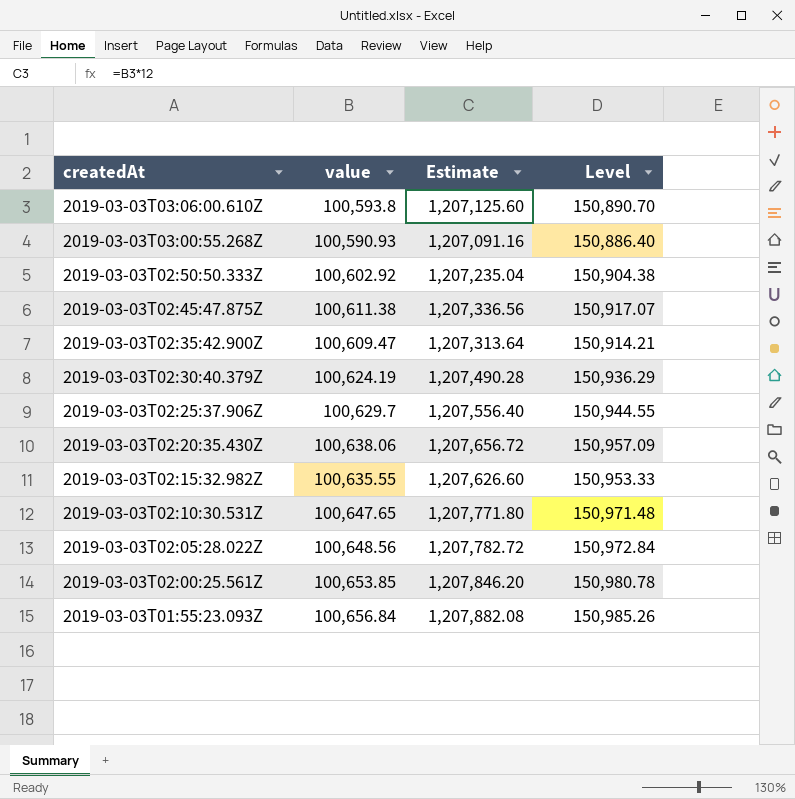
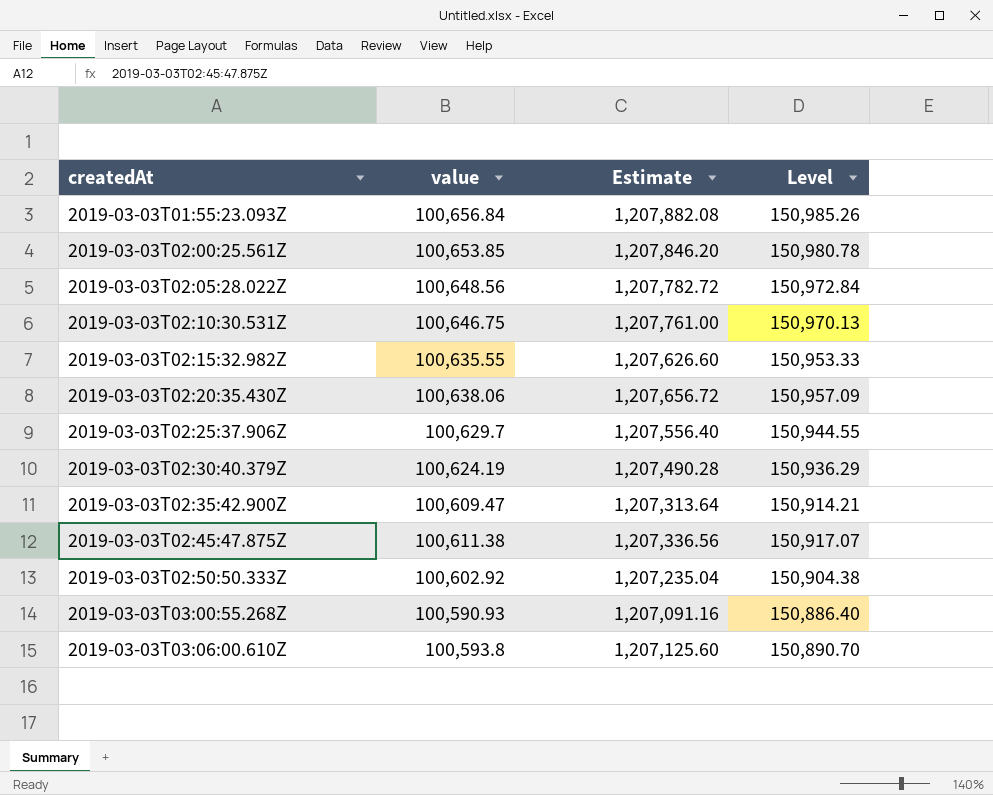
row order: createdAt descending -> createdAt ascending
2019-03-03T02:10:30.531Z | value: 100,647.65 -> 100,646.75
2019-03-03T02:10:30.531Z | Estimate: 1,207,771.80 -> 1,207,761.00
2019-03-03T02:10:30.531Z | Level: 150,971.48 -> 150,970.13

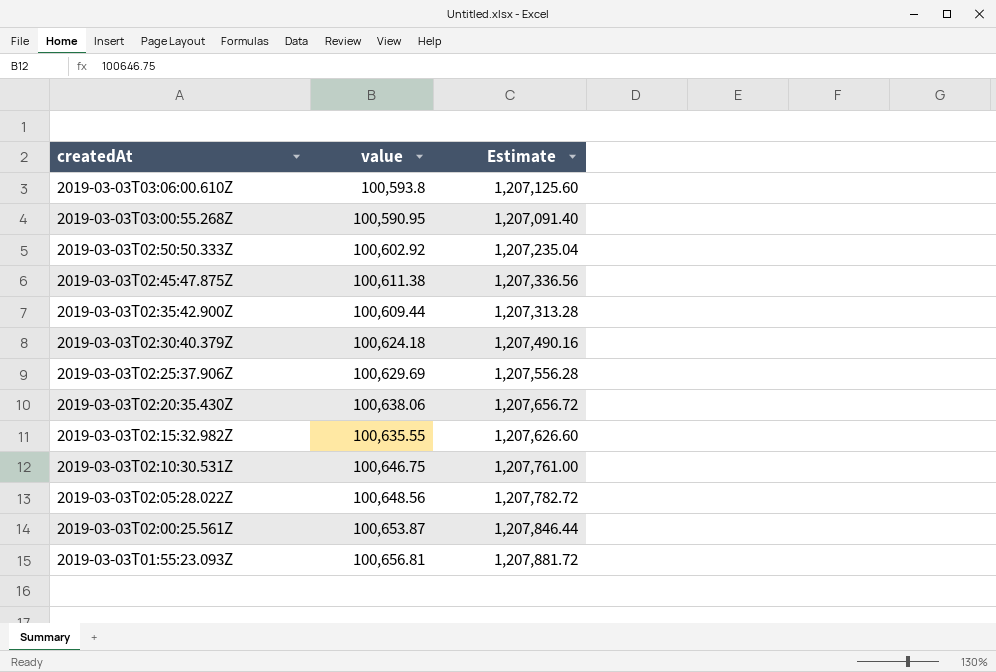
row order: createdAt ascending -> createdAt descending
column Level | formula: [value] * 1.5 -> none
2019-03-03T03:00:55.268Z | value: 100,590.93 -> 100,590.95
2019-03-03T03:00:55.268Z | Estimate: 1,207,091.16 -> 1,207,091.40
2019-03-03T02:35:42.900Z | value: 100,609.47 -> 100,609.44
2019-03-03T02:35:42.900Z | Estimate: 1,207,313.64 -> 1,207,313.28
2019-03-03T02:30:40.379Z | value: 100,624.19 -> 100,624.18
2019-03-03T02:30:40.379Z | Estimate: 1,207,490.28 -> 1,207,490.16
2019-03-03T02:25:37.906Z | value: 100,629.7 -> 100,629.69
2019-03-03T02:25:37.906Z | Estimate: 1,207,556.40 -> 1,207,556.28
2019-03-03T02:00:25.561Z | value: 100,653.85 -> 100,653.87
2019-03-03T02:00:25.561Z | Estimate: 1,207,846.20 -> 1,207,846.44
2019-03-03T01:55:23.093Z | value: 100,656.84 -> 100,656.81
2019-03-03T01:55:23.093Z | Estimate: 1,207,882.08 -> 1,207,881.72

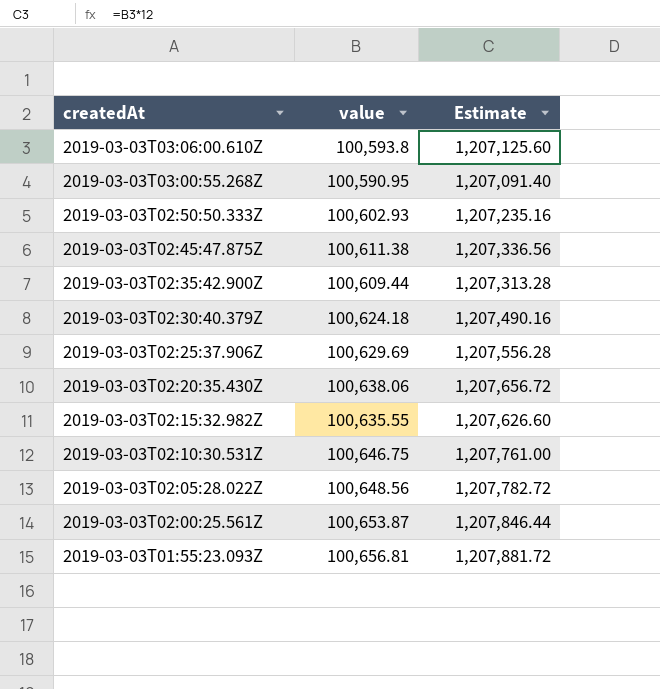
2019-03-03T02:50:50.333Z | value: 100,602.92 -> 100,602.93
2019-03-03T02:50:50.333Z | Estimate: 1,207,235.04 -> 1,207,235.16

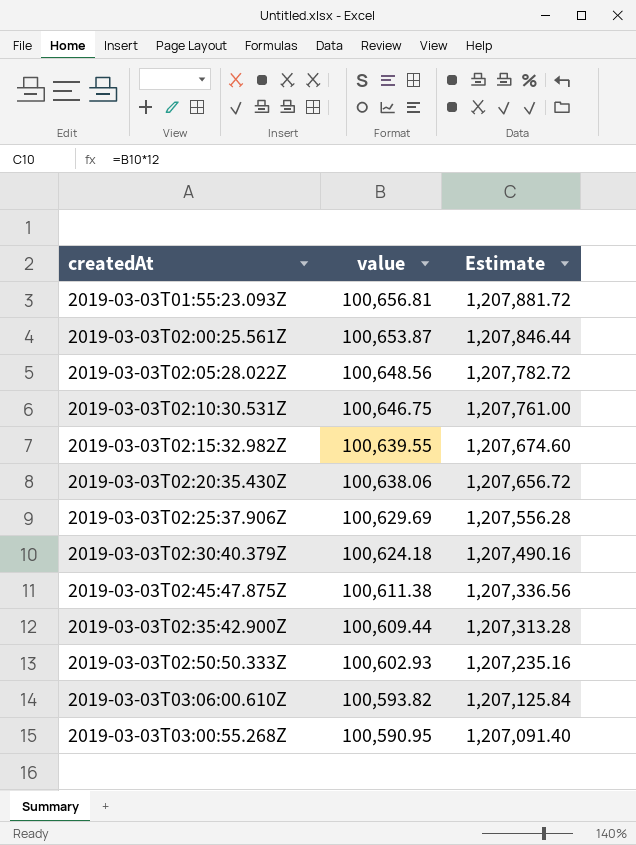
row order: createdAt descending -> value descending
2019-03-03T02:15:32.982Z | value: 100,635.55 -> 100,639.55
2019-03-03T02:15:32.982Z | Estimate: 1,207,626.60 -> 1,207,674.60
2019-03-03T03:06:00.610Z | value: 100,593.8 -> 100,593.82
2019-03-03T03:06:00.610Z | Estimate: 1,207,125.60 -> 1,207,125.84

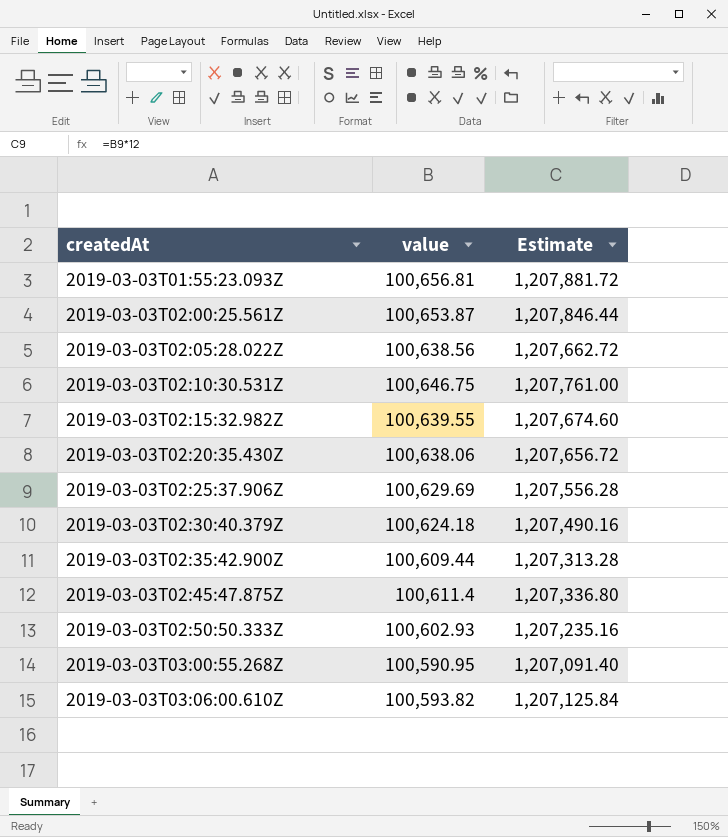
row order: value descending -> createdAt ascending
2019-03-03T02:05:28.022Z | value: 100,648.56 -> 100,638.56
2019-03-03T02:05:28.022Z | Estimate: 1,207,782.72 -> 1,207,662.72
2019-03-03T02:45:47.875Z | value: 100,611.38 -> 100,611.4
2019-03-03T02:45:47.875Z | Estimate: 1,207,336.56 -> 1,207,336.80

